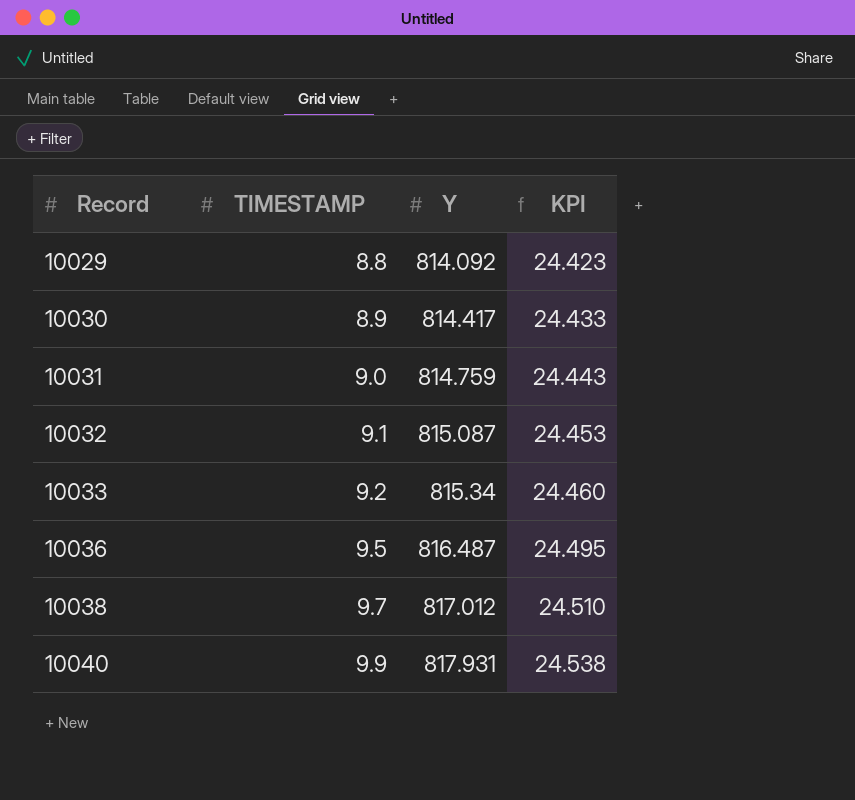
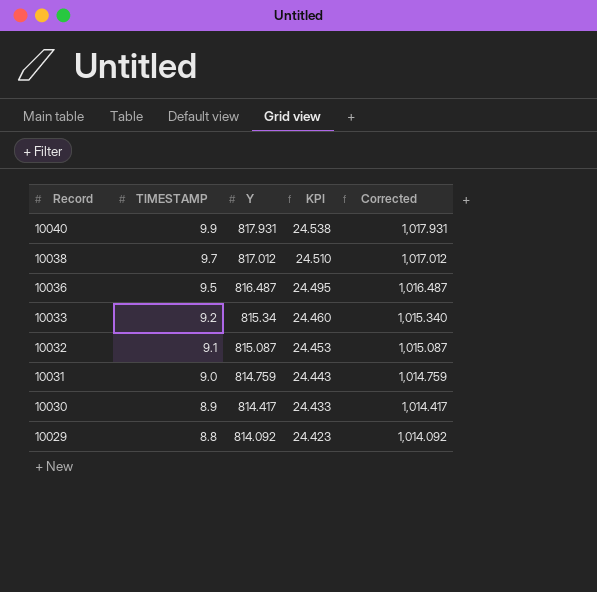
row order: Record ascending -> Record descending
column Corrected | formula: none -> [Y] + 200

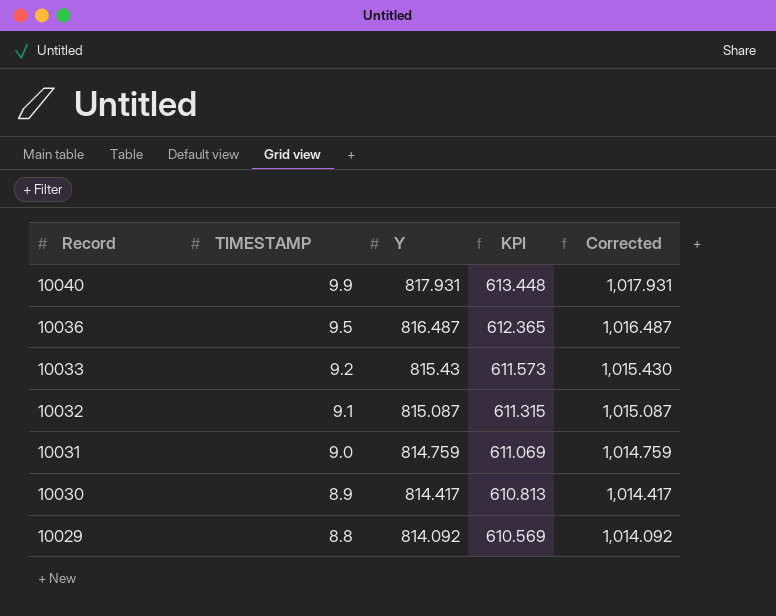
column KPI | formula: [Y] * 0.03 -> [Y] * 0.75
row 10038: 9.7 | 817.012 | 24.510 | 1,017.012 -> none
10033 | Y: 815.34 -> 815.43
10033 | Corrected: 1,015.340 -> 1,015.430

